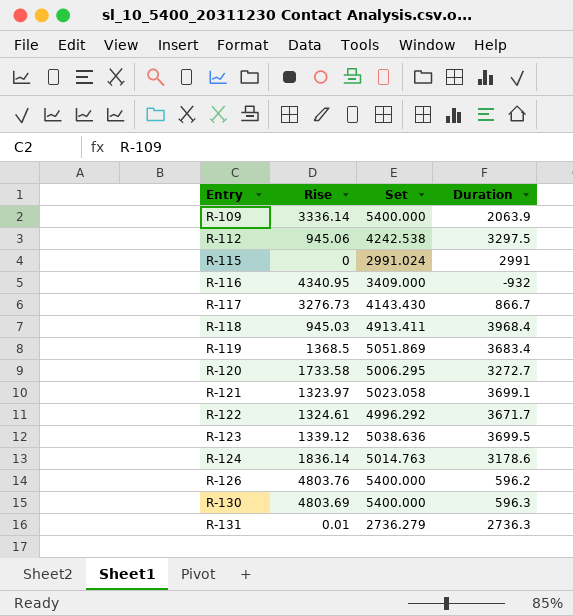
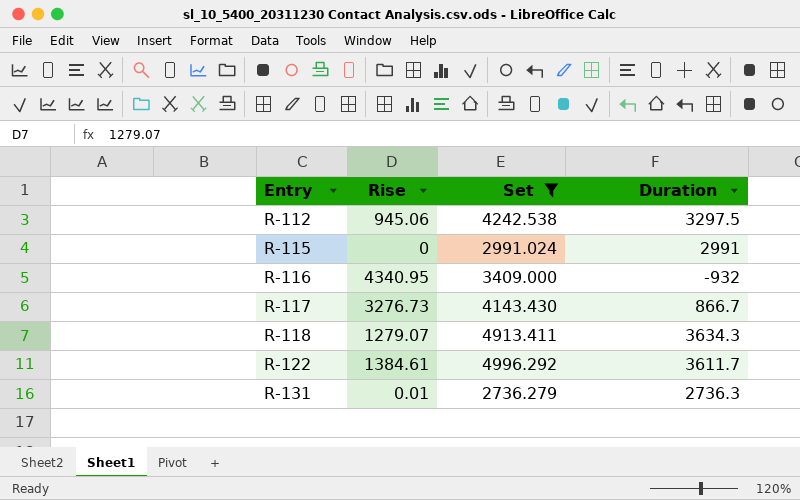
filter: none -> Set <= 4996.292
R-118 | Rise: 945.03 -> 1279.07
R-118 | Duration: 3968.4 -> 3634.3
R-122 | Rise: 1324.61 -> 1384.61
R-122 | Duration: 3671.7 -> 3611.7

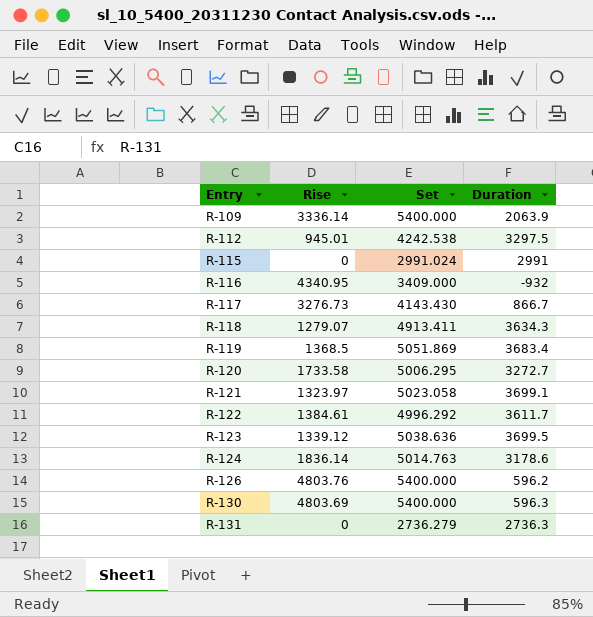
filter: Set <= 4996.292 -> none
R-112 | Rise: 945.06 -> 945.01
R-131 | Rise: 0.01 -> 0

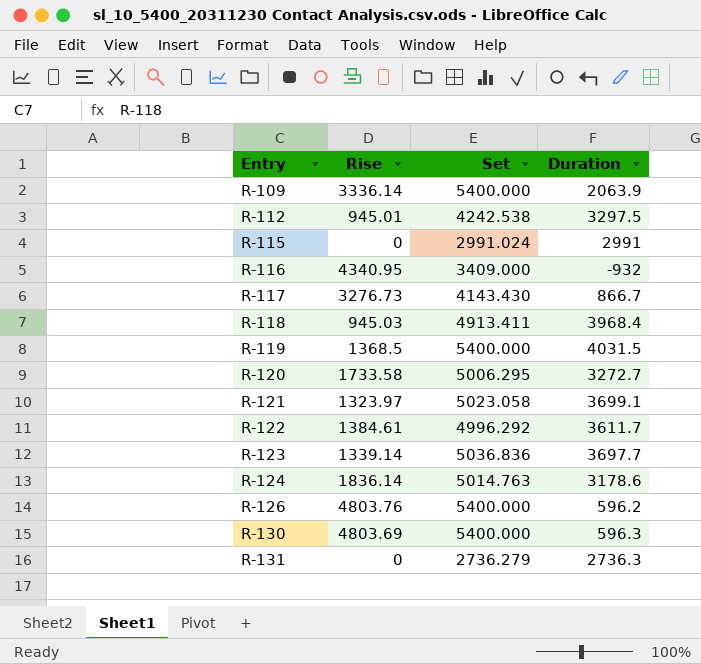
R-118 | Rise: 1279.07 -> 945.03
R-118 | Duration: 3634.3 -> 3968.4
R-119 | Set: 5051.869 -> 5400.000
R-119 | Duration: 3683.4 -> 4031.5
R-123 | Rise: 1339.12 -> 1339.14
R-123 | Set: 5038.636 -> 5036.836
R-123 | Duration: 3699.5 -> 3697.7

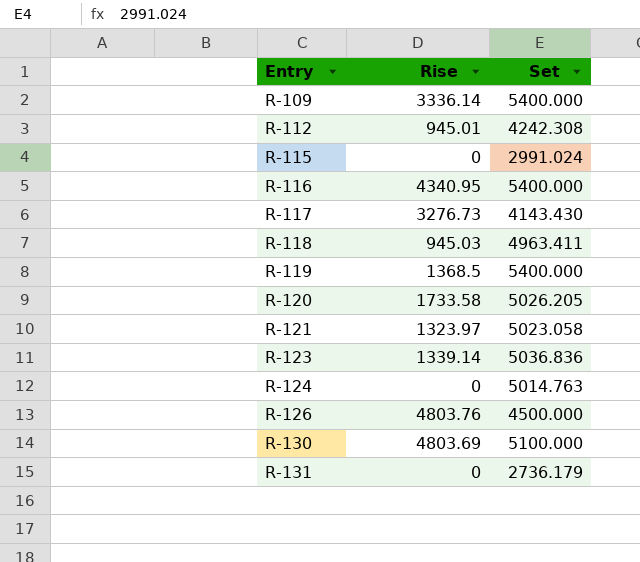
column Duration | formula: [Set] - [Rise] -> none
row R-122: 1384.61 | 4996.292 | 3611.7 -> none
R-112 | Set: 4242.538 -> 4242.308
R-116 | Set: 3409.000 -> 5400.000
R-118 | Set: 4913.411 -> 4963.411
R-120 | Set: 5006.295 -> 5026.205
R-124 | Rise: 1836.14 -> 0
R-126 | Set: 5400.000 -> 4500.000
R-130 | Set: 5400.000 -> 5100.000
R-131 | Set: 2736.279 -> 2736.179

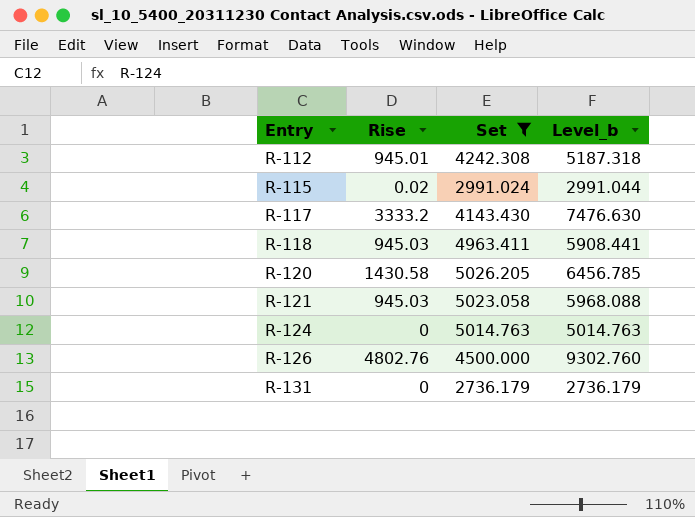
filter: none -> Set <= 5026.205
column Level_b | formula: none -> [Rise] + [Set]
R-115 | Rise: 0 -> 0.02
R-117 | Rise: 3276.73 -> 3333.2
R-120 | Rise: 1733.58 -> 1430.58
R-121 | Rise: 1323.97 -> 945.03
R-126 | Rise: 4803.76 -> 4802.76

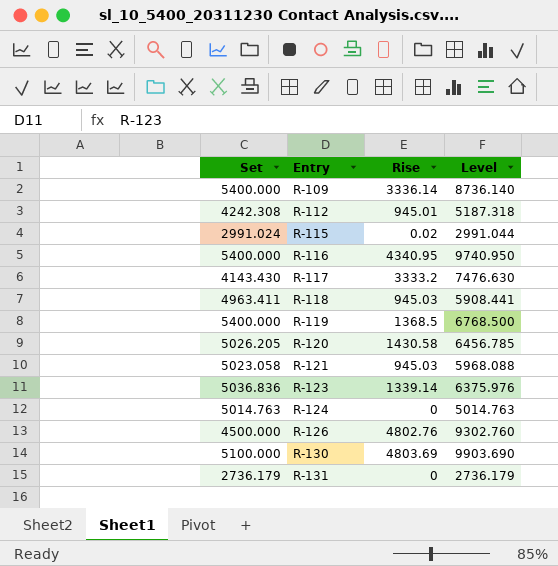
filter: Set <= 5026.205 -> none
column Set | position: 3 -> 1
column name: Level_b -> Level

